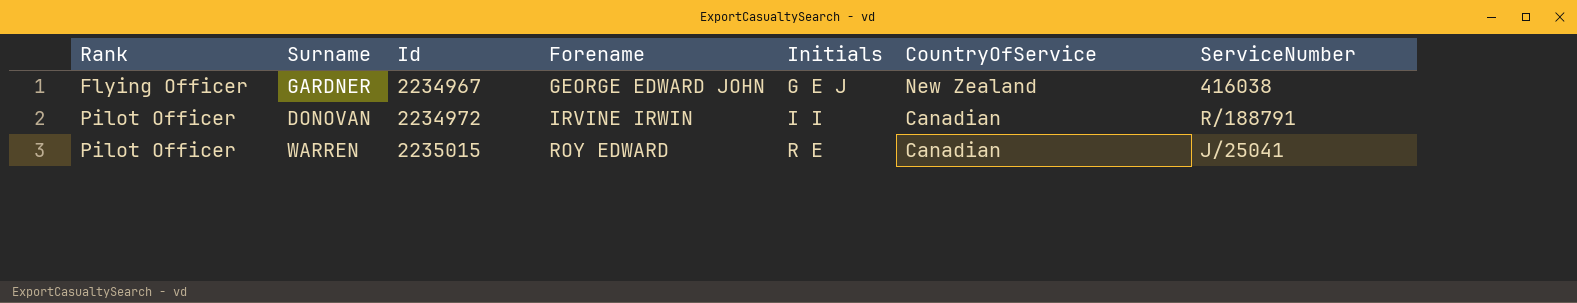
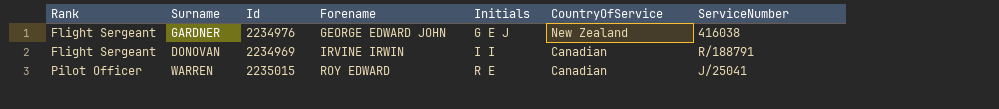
GARDNER | Rank: Flying Officer -> Flight Sergeant
GARDNER | Id: 2234967 -> 2234976
DONOVAN | Rank: Pilot Officer -> Flight Sergeant
DONOVAN | Id: 2234972 -> 2234969

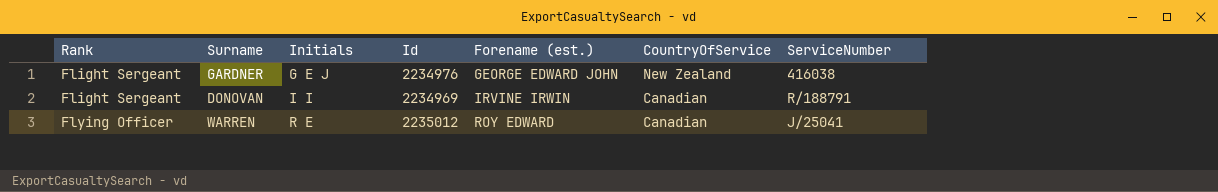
column Initials | position: 5 -> 3
column name: Forename -> Forename (est.)
WARREN | Rank: Pilot Officer -> Flying Officer
WARREN | Id: 2235015 -> 2235012

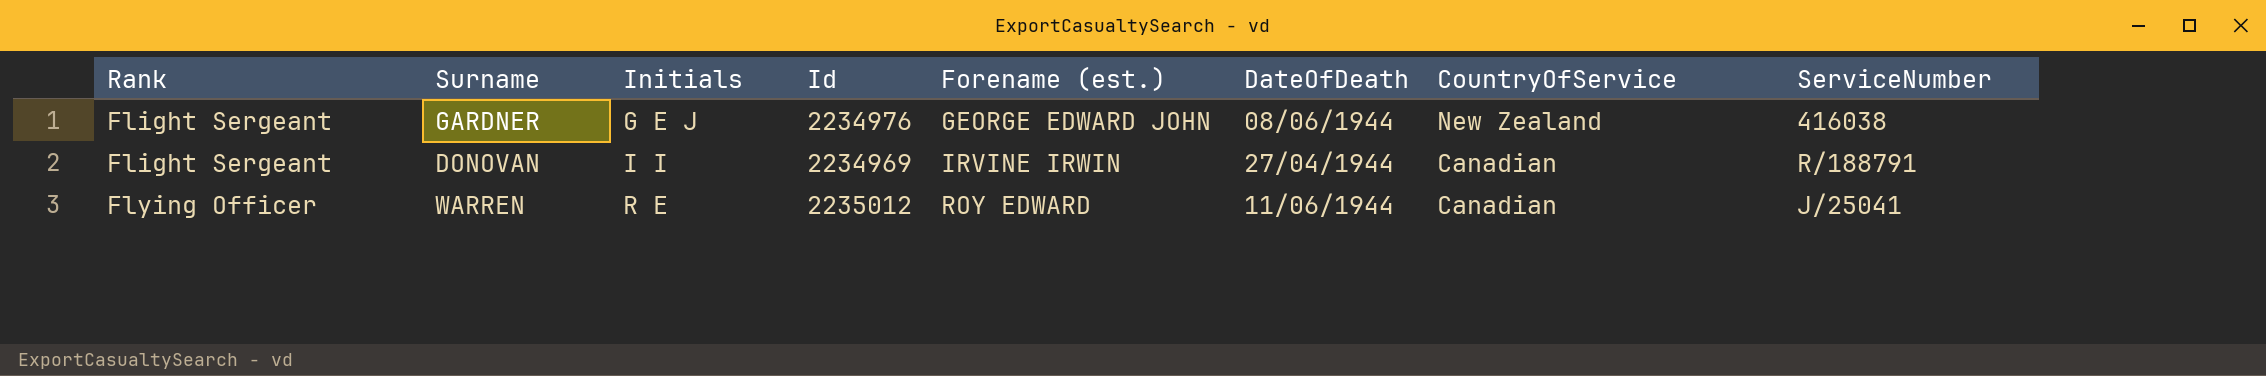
column DateOfDeath | position: none -> 6

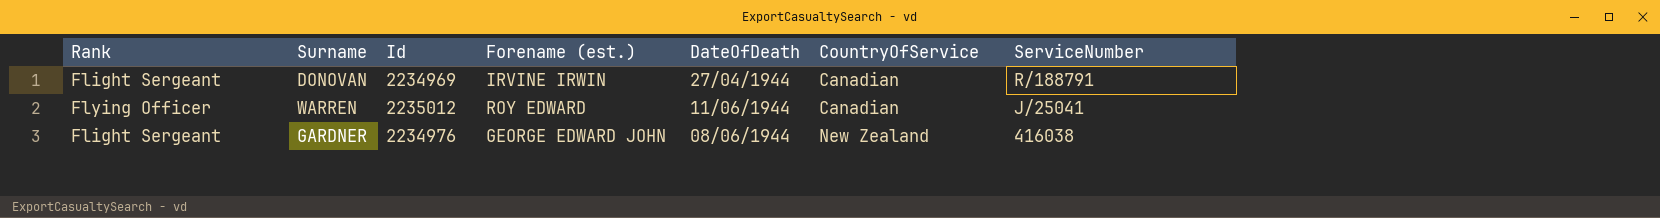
row order: Rank ascending -> CountryOfService ascending
column Initials | position: 3 -> none

